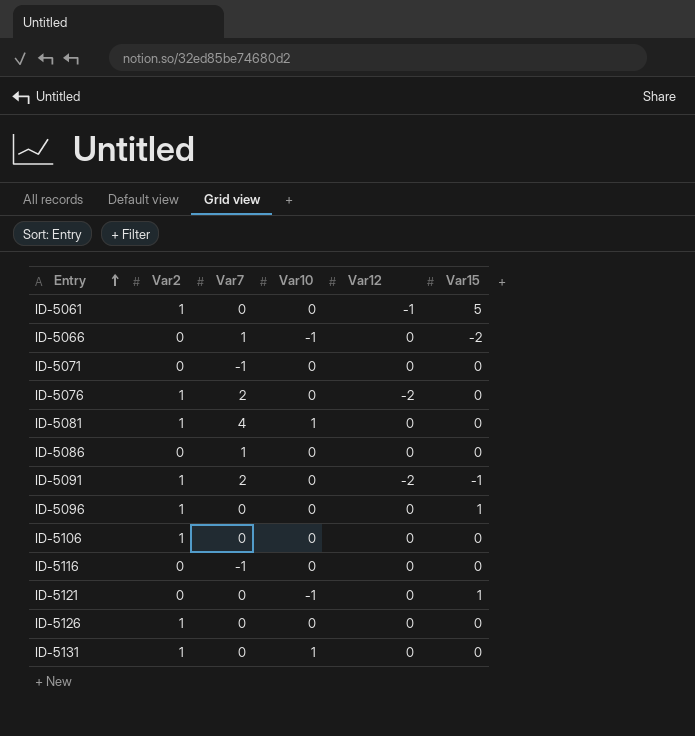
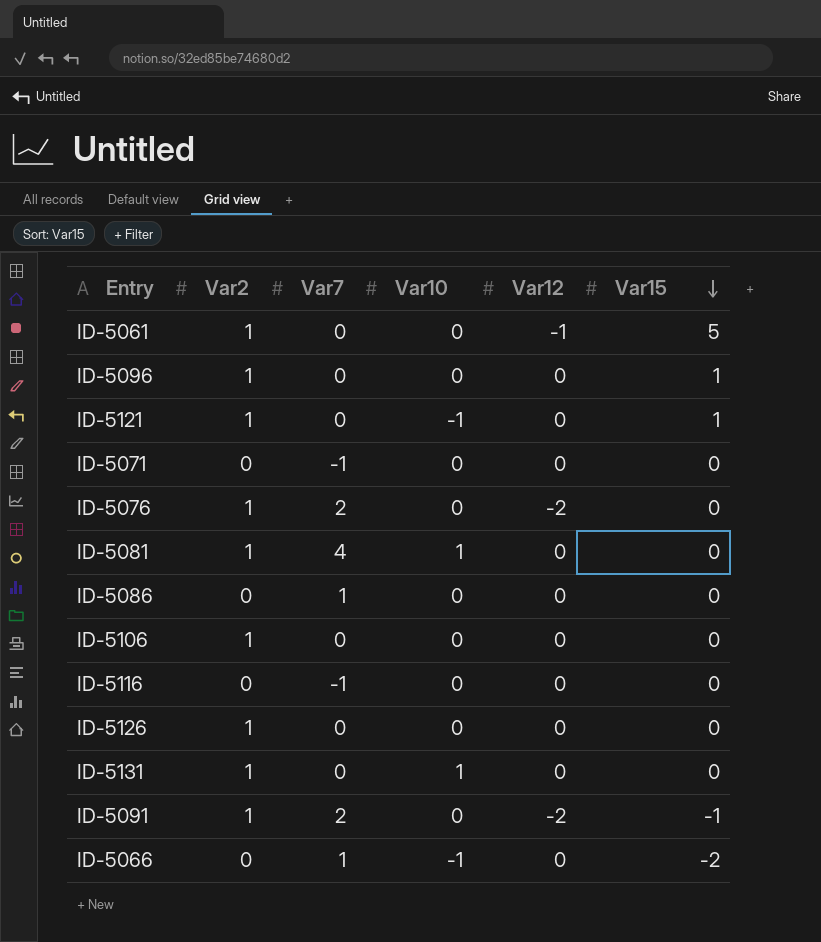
row order: Entry ascending -> Var15 descending
ID-5121 | Var2: 0 -> 1

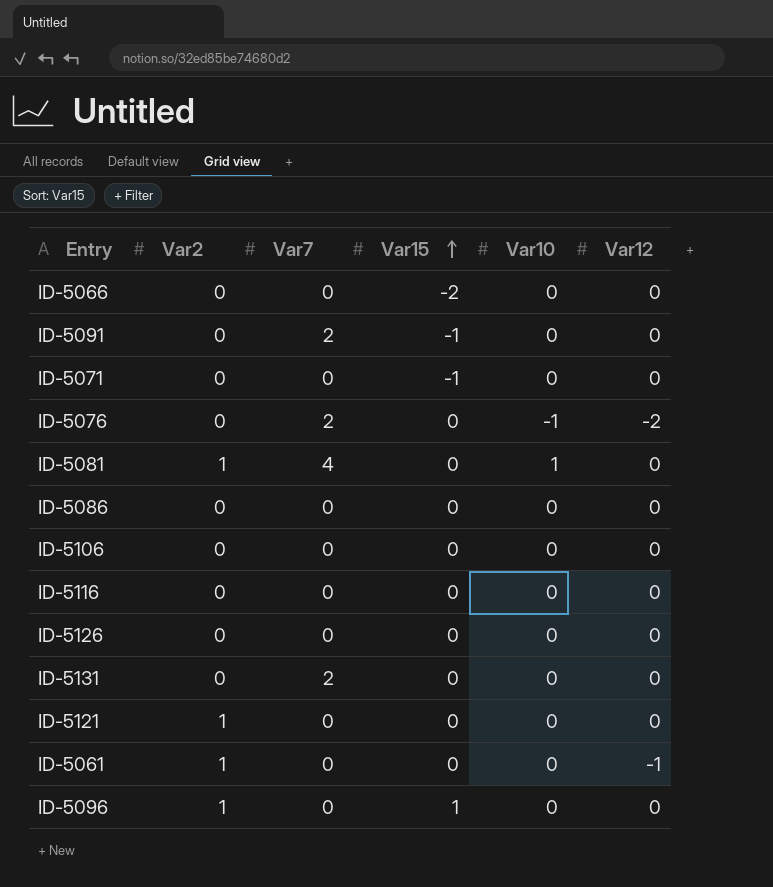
row order: Var15 descending -> Var15 ascending
column Var15 | position: 6 -> 4
ID-5066 | Var7: 1 -> 0
ID-5066 | Var10: -1 -> 0
ID-5091 | Var2: 1 -> 0
ID-5091 | Var12: -2 -> 0
ID-5071 | Var7: -1 -> 0
ID-5071 | Var15: 0 -> -1
ID-5076 | Var2: 1 -> 0
ID-5076 | Var10: 0 -> -1
ID-5086 | Var7: 1 -> 0
ID-5106 | Var2: 1 -> 0
ID-5116 | Var7: -1 -> 0
ID-5126 | Var2: 1 -> 0
ID-5131 | Var2: 1 -> 0
ID-5131 | Var7: 0 -> 2
ID-5131 | Var10: 1 -> 0
ID-5121 | Var15: 1 -> 0
ID-5121 | Var10: -1 -> 0
ID-5061 | Var15: 5 -> 0

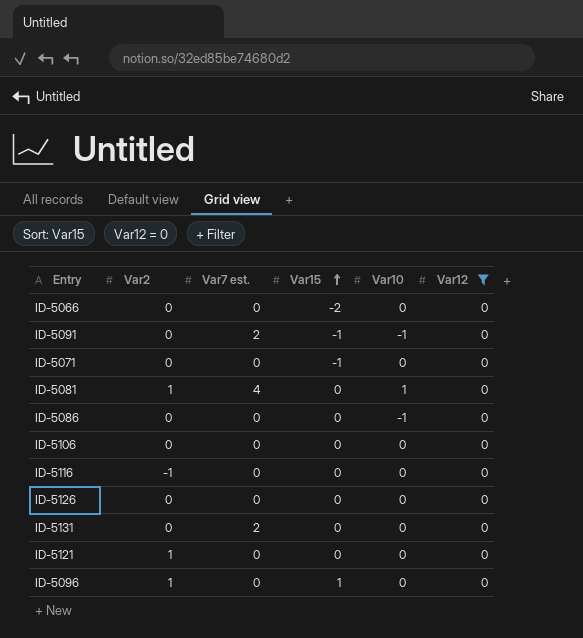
filter: none -> Var12 = 0
column name: Var7 -> Var7 est.
ID-5091 | Var10: 0 -> -1
ID-5086 | Var10: 0 -> -1
ID-5116 | Var2: 0 -> -1

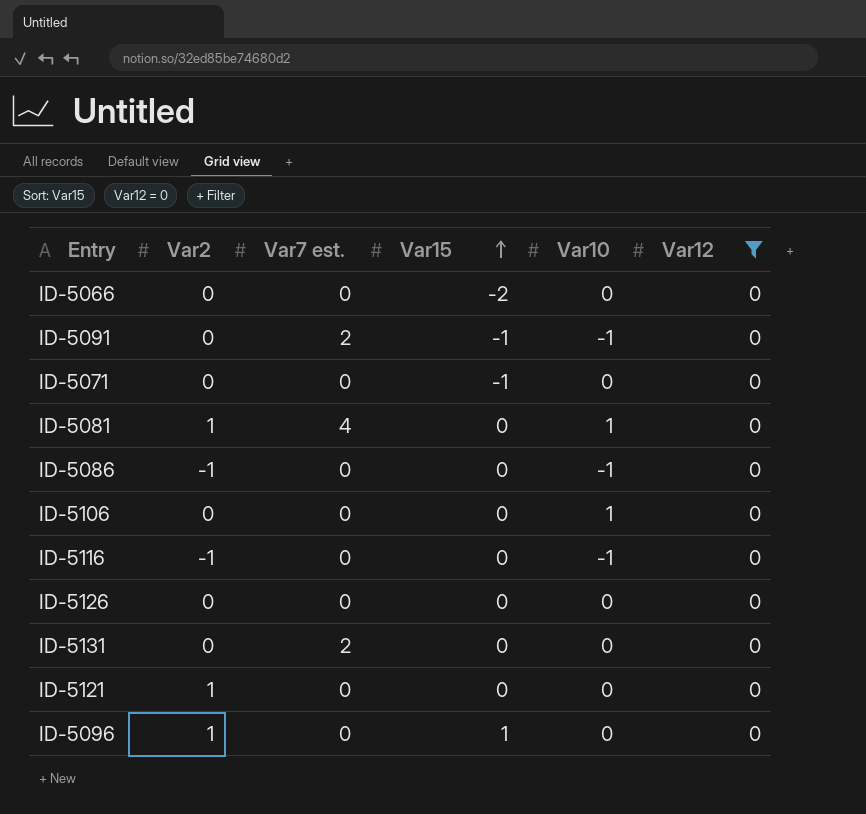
ID-5086 | Var2: 0 -> -1
ID-5106 | Var10: 0 -> 1
ID-5116 | Var10: 0 -> -1

